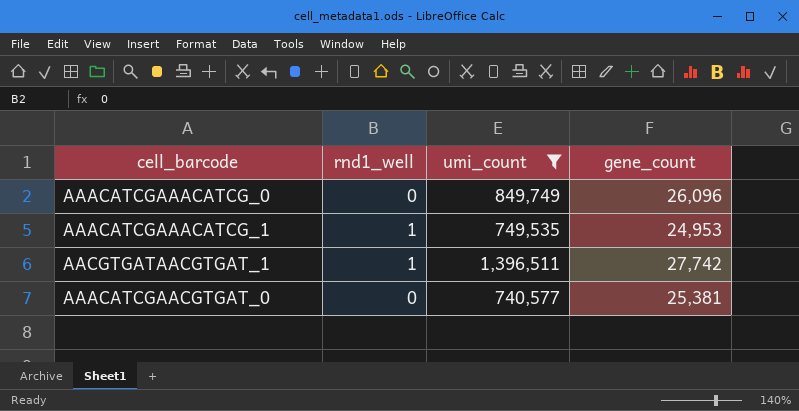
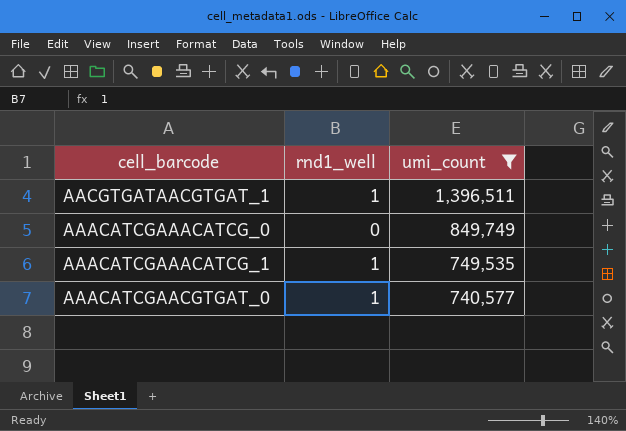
row order: none -> umi_count descending
column gene_count | position: 4 -> none
AAACATCGAACGTGAT_0 | rnd1_well: 0 -> 1

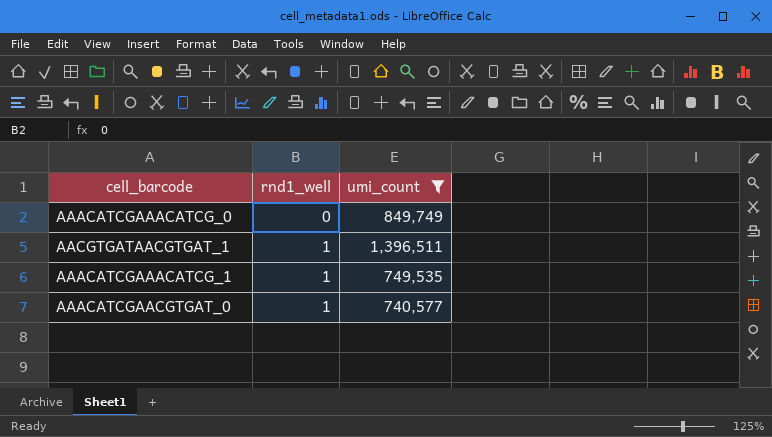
row order: umi_count descending -> rnd1_well ascending

